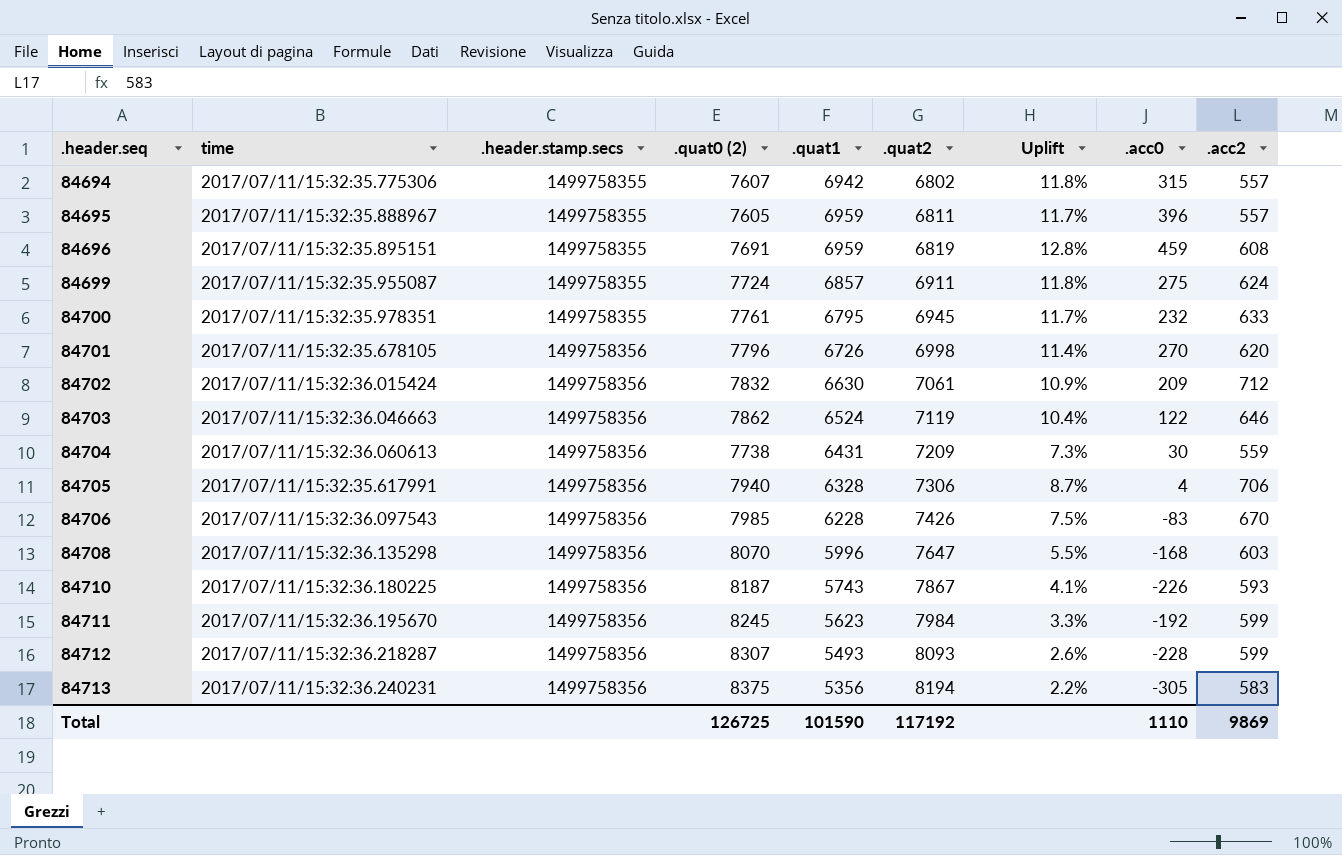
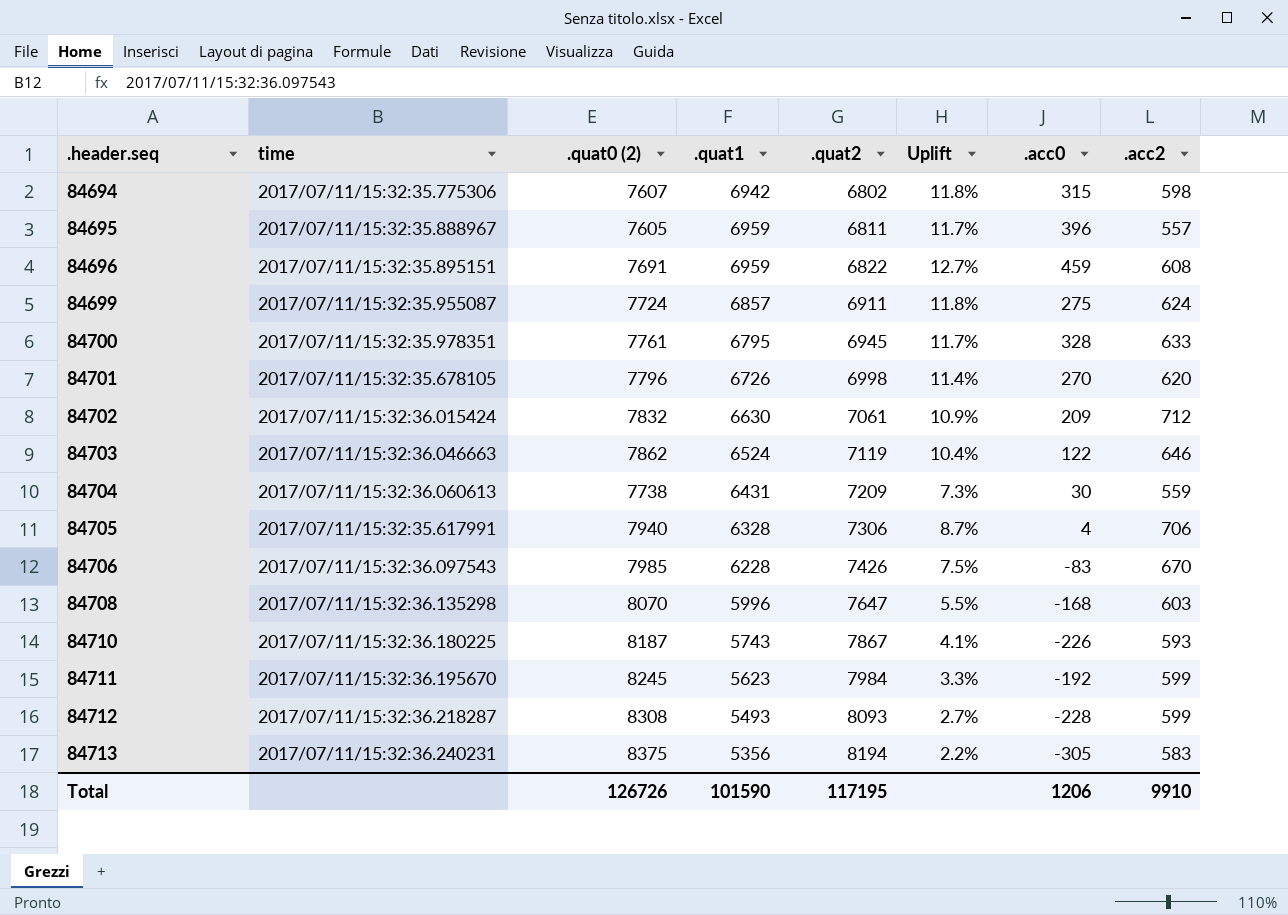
column .header.stamp.secs | position: 3 -> none
84694 | .acc2: 557 -> 598
84696 | .quat2: 6819 -> 6822
84696 | Uplift: 12.8% -> 12.7%
84700 | .acc0: 232 -> 328
84712 | .quat0 (2): 8307 -> 8308
84712 | Uplift: 2.6% -> 2.7%
Total | .quat0 (2): 126725 -> 126726
Total | .quat2: 117192 -> 117195
Total | .acc0: 1110 -> 1206
Total | .acc2: 9869 -> 9910

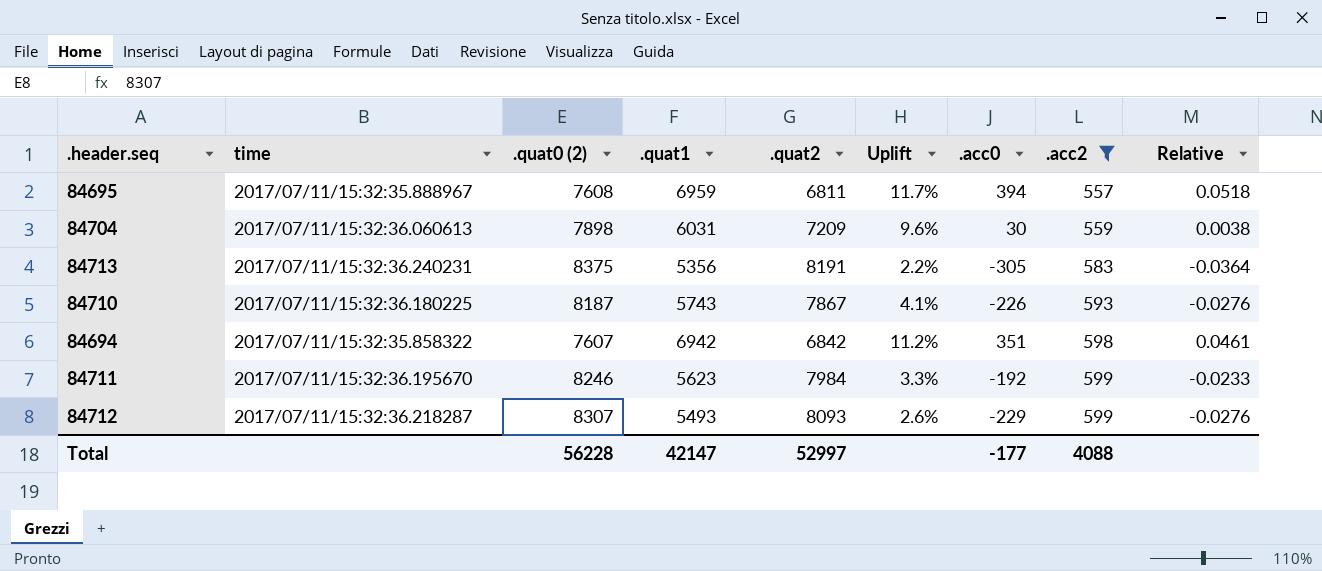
filter: none -> .acc2 <= 599
row order: .header.seq ascending -> .acc2 ascending
column Relative | formula: none -> [.acc0] / [.quat0 (2)]
84695 | .quat0 (2): 7605 -> 7608
84695 | .acc0: 396 -> 394
84704 | .quat0 (2): 7738 -> 7898
84704 | .quat1: 6431 -> 6031
84704 | Uplift: 7.3% -> 9.6%
84713 | .quat2: 8194 -> 8191
84694 | time: 2017/07/11/15:32:35.775306 -> 2017/07/11/15:32:35.858322
84694 | .quat2: 6802 -> 6842
84694 | Uplift: 11.8% -> 11.2%
84694 | .acc0: 315 -> 351
84711 | .quat0 (2): 8245 -> 8246
84712 | .quat0 (2): 8308 -> 8307
84712 | Uplift: 2.7% -> 2.6%
84712 | .acc0: -228 -> -229
Total | .quat0 (2): 126726 -> 56228
Total | .quat1: 101590 -> 42147
Total | .quat2: 117195 -> 52997
Total | .acc0: 1206 -> -177
Total | .acc2: 9910 -> 4088

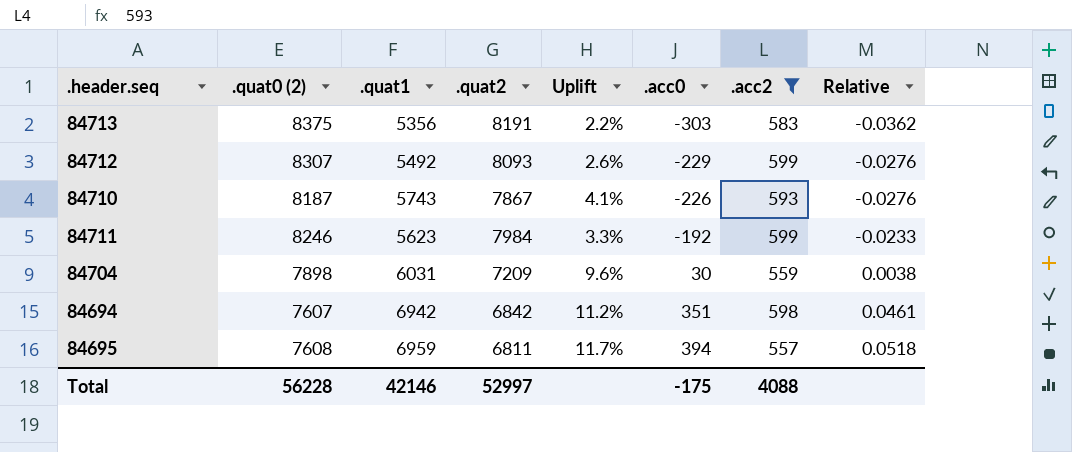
row order: .acc2 ascending -> .acc0 ascending
column time | position: 2 -> none
84713 | .acc0: -305 -> -303
84713 | Relative: -0.0364 -> -0.0362
84712 | .quat1: 5493 -> 5492
Total | .quat1: 42147 -> 42146
Total | .acc0: -177 -> -175

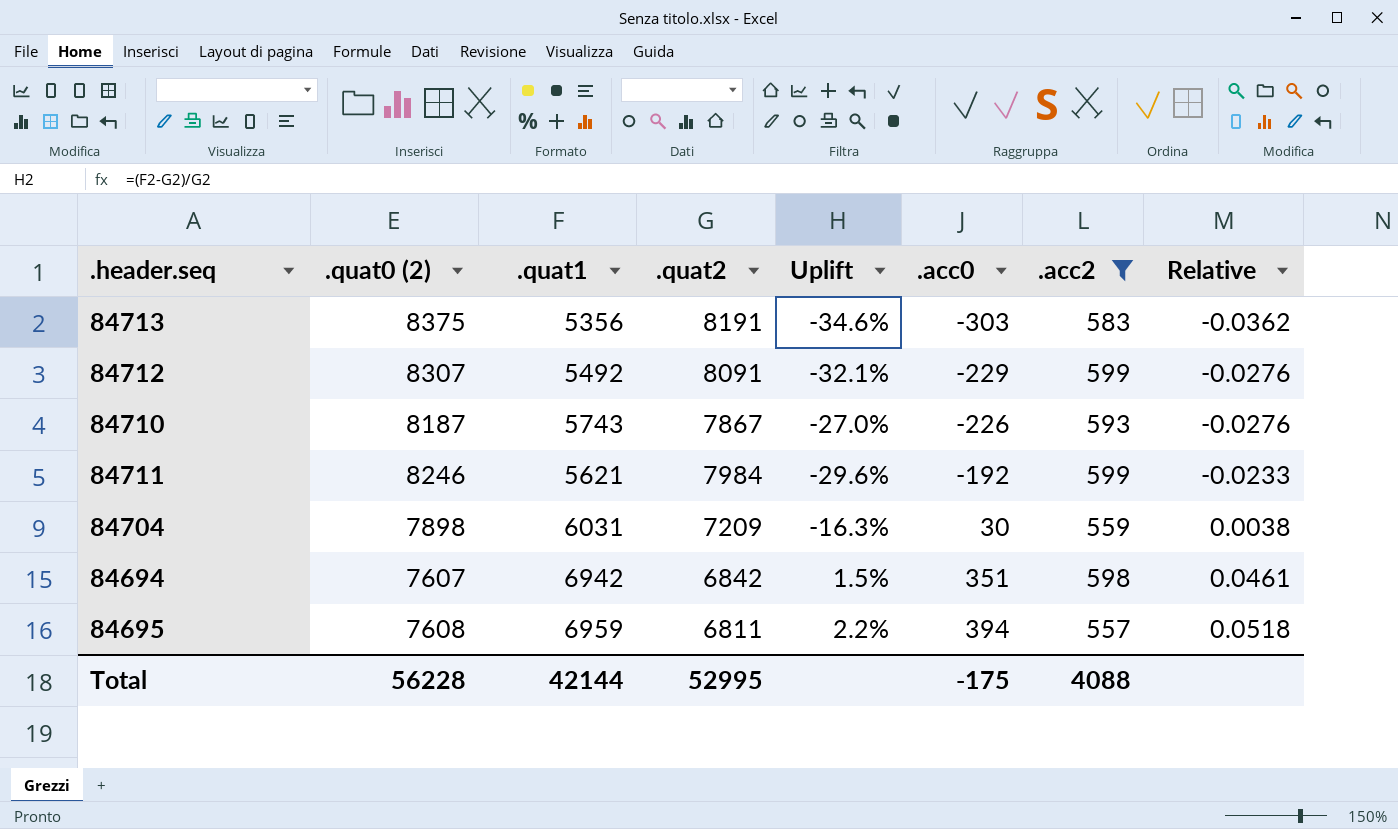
column Uplift | formula: ([.quat0 (2)] - [.quat2]) / [.quat2] -> ([.quat1] - [.quat2]) / [.quat2]
84712 | .quat2: 8093 -> 8091
84711 | .quat1: 5623 -> 5621
Total | .quat1: 42146 -> 42144
Total | .quat2: 52997 -> 52995

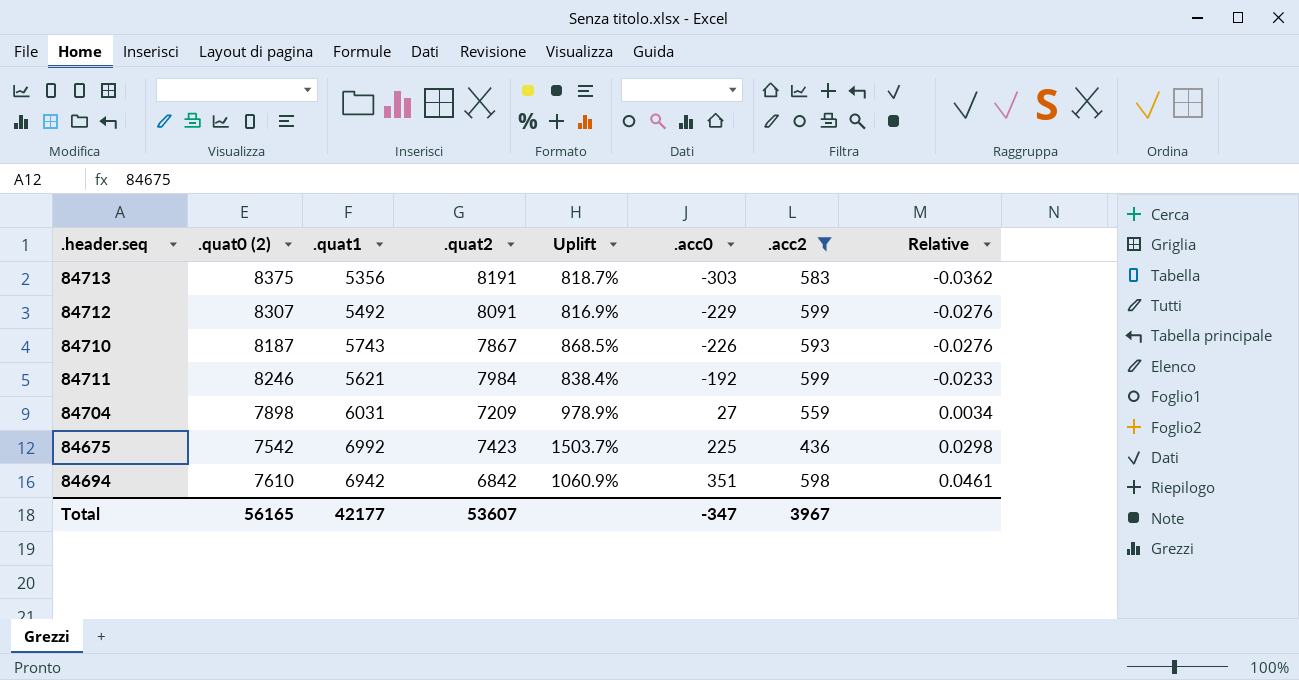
column Uplift | formula: ([.quat1] - [.quat2]) / [.quat2] -> ([.quat1] - [.acc2]) / [.acc2]
row 84695: 7608 | 6959 | 6811 | 2.2% | 394 | 557 | 0.0518 -> none
84704 | .acc0: 30 -> 27
84704 | Relative: 0.0038 -> 0.0034
row 84675: none -> 7542 | 6992 | 7423 | 1503.7% | 225 | 436 | 0.0298
84694 | .quat0 (2): 7607 -> 7610
Total | .quat0 (2): 56228 -> 56165
Total | .quat1: 42144 -> 42177
Total | .quat2: 52995 -> 53607
Total | .acc0: -175 -> -347
Total | .acc2: 4088 -> 3967

